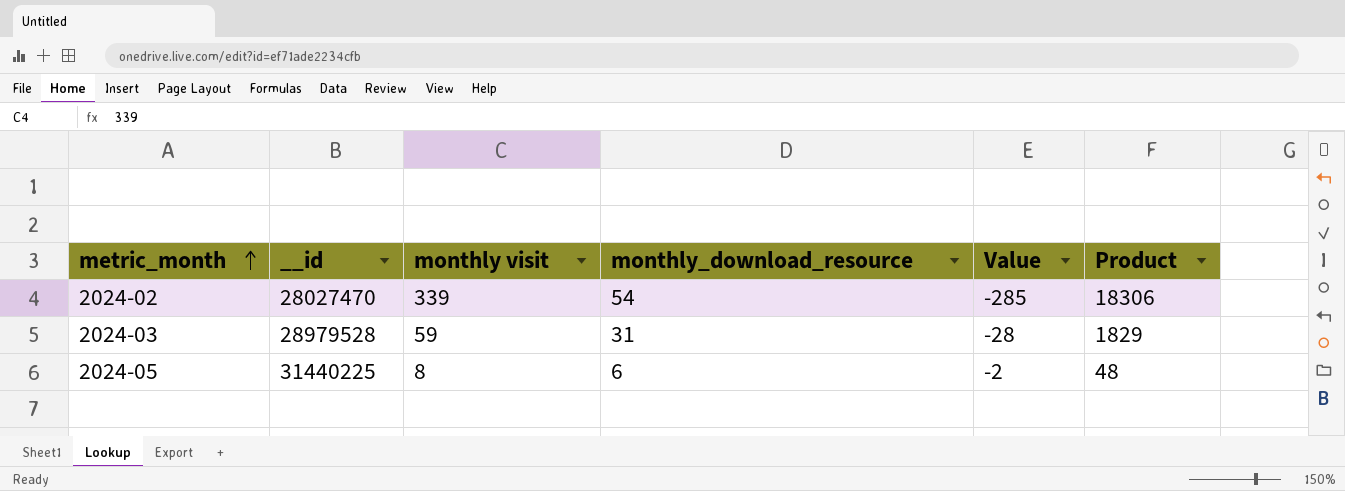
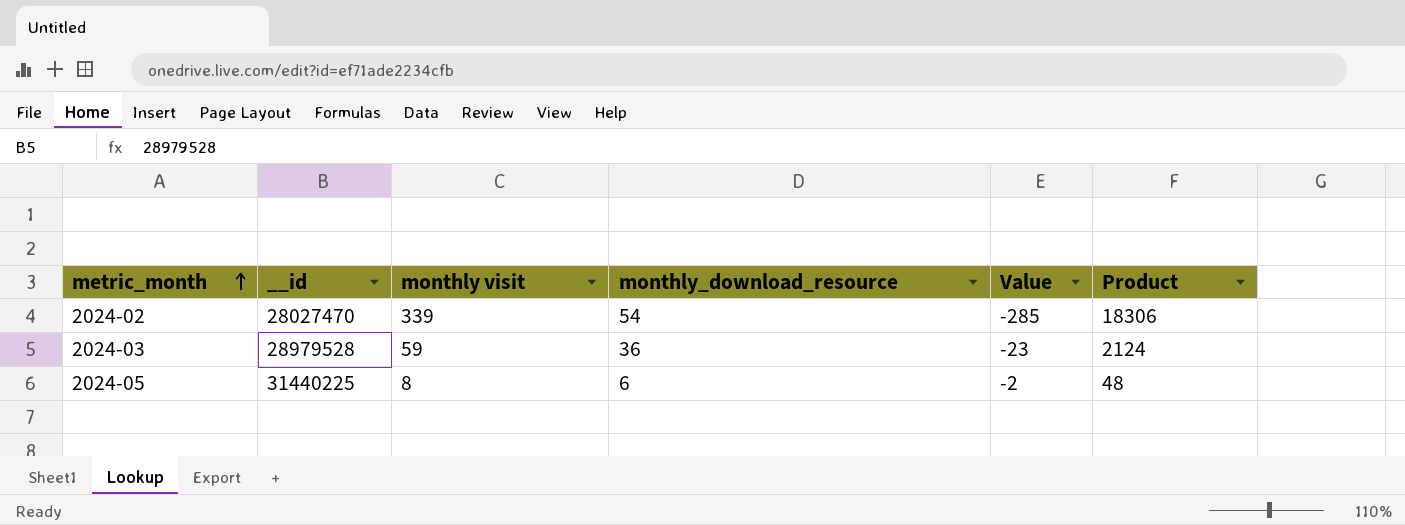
2024-03 | monthly_download_resource: 31 -> 36
2024-03 | Value: -28 -> -23
2024-03 | Product: 1829 -> 2124

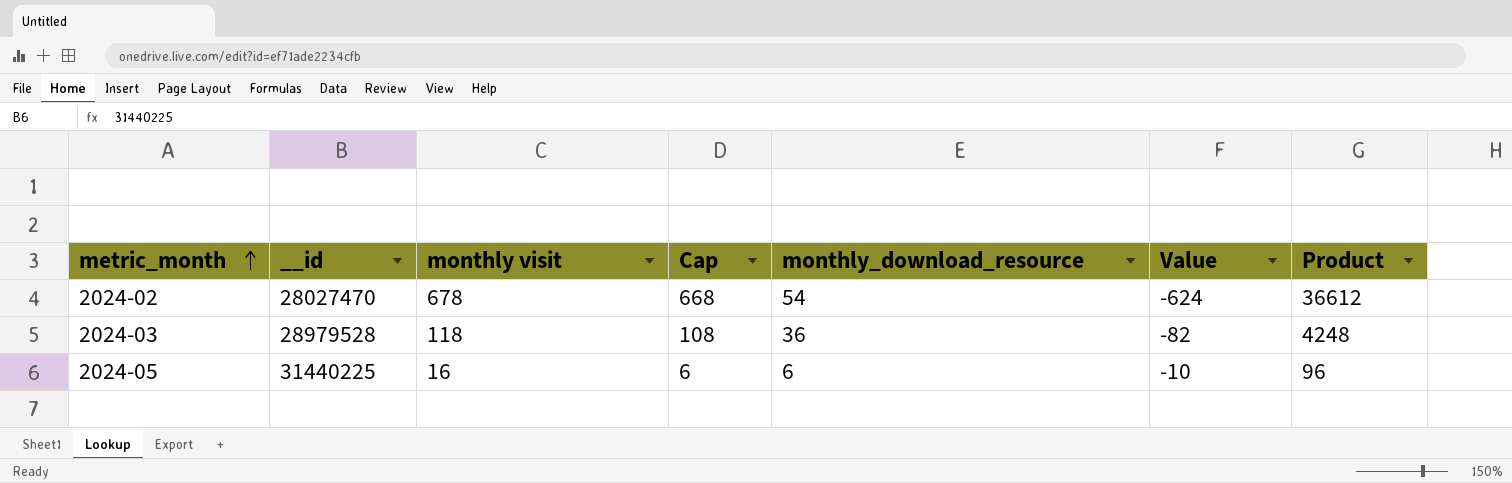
column Cap | formula: none -> [monthly visit] - 10
2024-02 | monthly visit: 339 -> 678
2024-02 | Value: -285 -> -624
2024-02 | Product: 18306 -> 36612
2024-03 | monthly visit: 59 -> 118
2024-03 | Value: -23 -> -82
2024-03 | Product: 2124 -> 4248
2024-05 | monthly visit: 8 -> 16
2024-05 | Value: -2 -> -10
2024-05 | Product: 48 -> 96

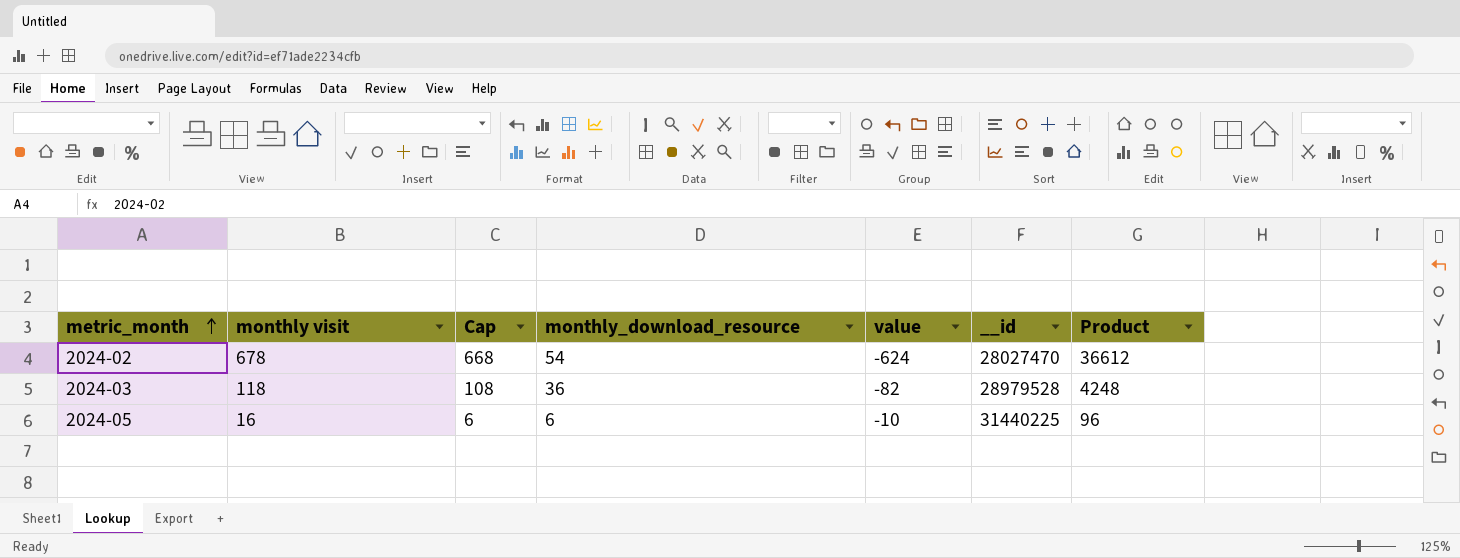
column name: Value -> value
column __id | position: 2 -> 6

